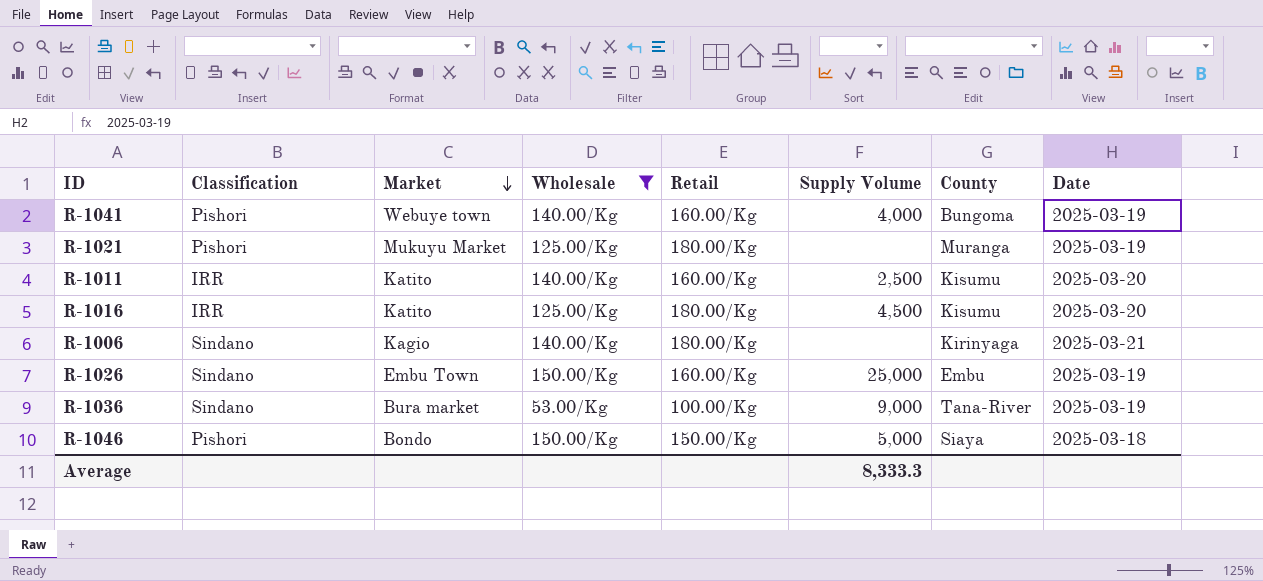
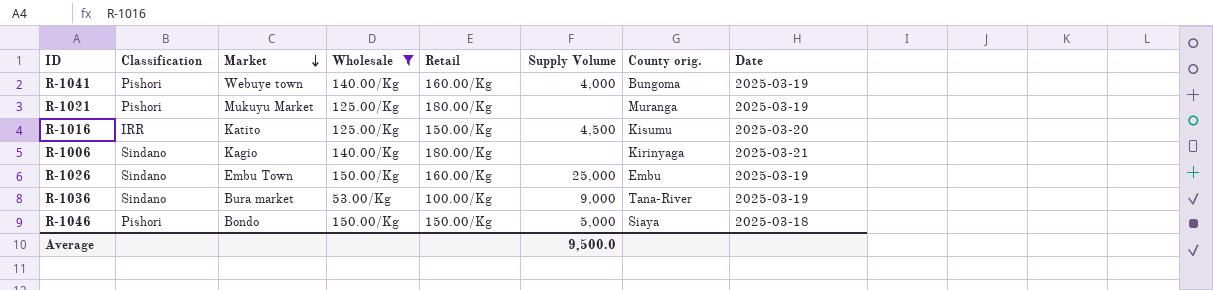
column name: County -> County orig.
row R-1011: IRR | Katito | 140.00/Kg | 160.00/Kg | 2,500 | Kisumu | 2025-03-20 -> none
R-1016 | Retail: 180.00/Kg -> 150.00/Kg
Average | Supply Volume: 8,333.3 -> 9,500.0

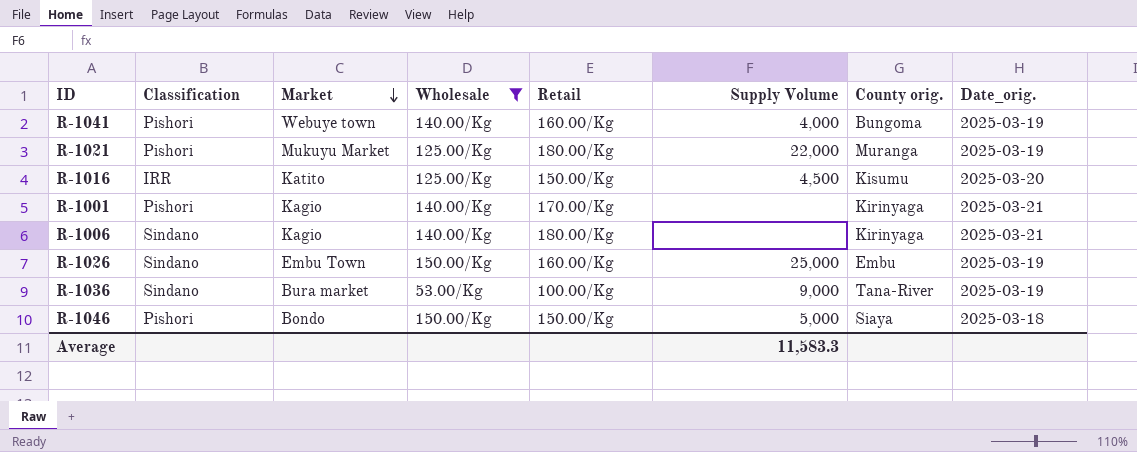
column name: Date -> Date_orig.
R-1021 | Supply Volume: none -> 22,000
row R-1001: none -> Pishori | Kagio | 140.00/Kg | 170.00/Kg | none | Kirinyaga | 2025-03-21
Average | Supply Volume: 9,500.0 -> 11,583.3

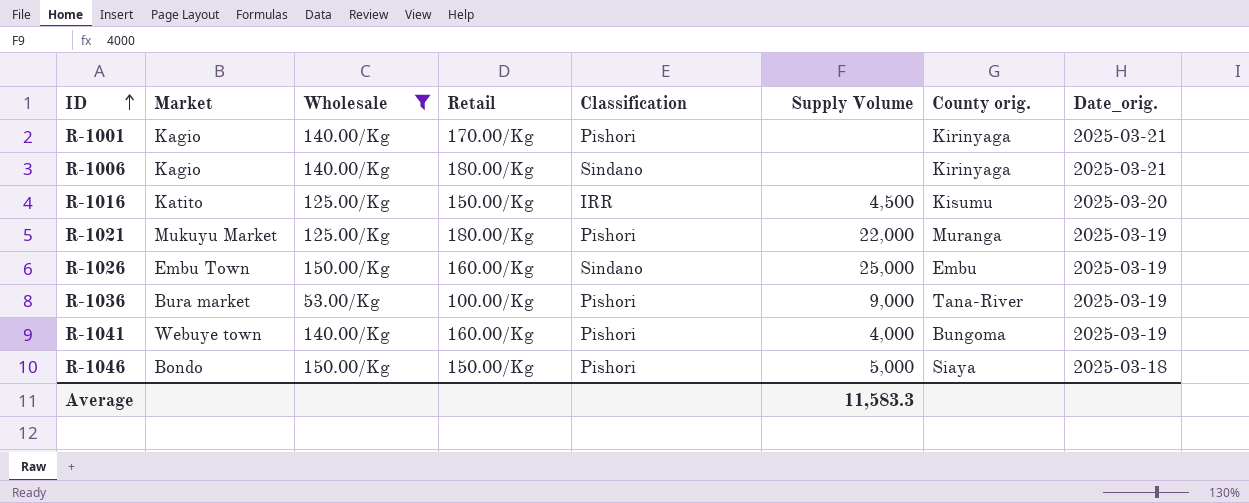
row order: Market descending -> ID ascending
column Classification | position: 2 -> 5
R-1036 | Classification: Sindano -> Pishori

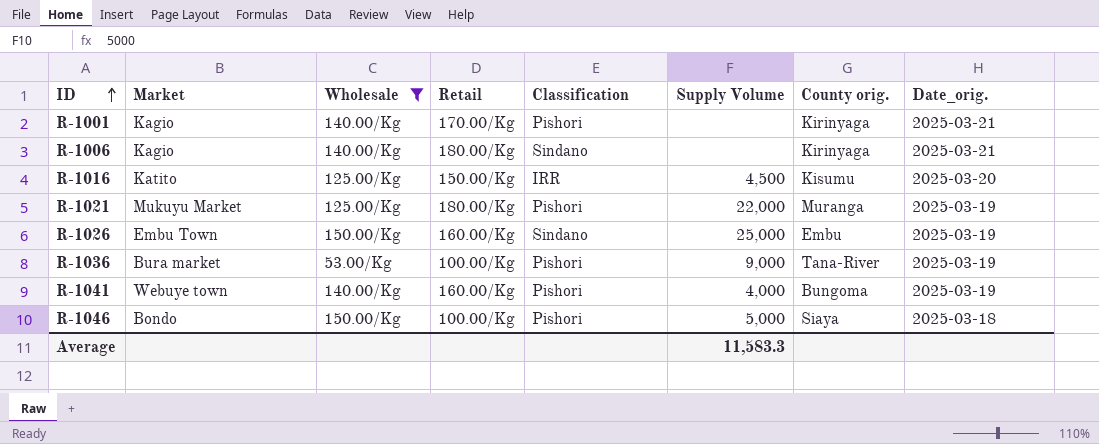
R-1046 | Retail: 150.00/Kg -> 100.00/Kg

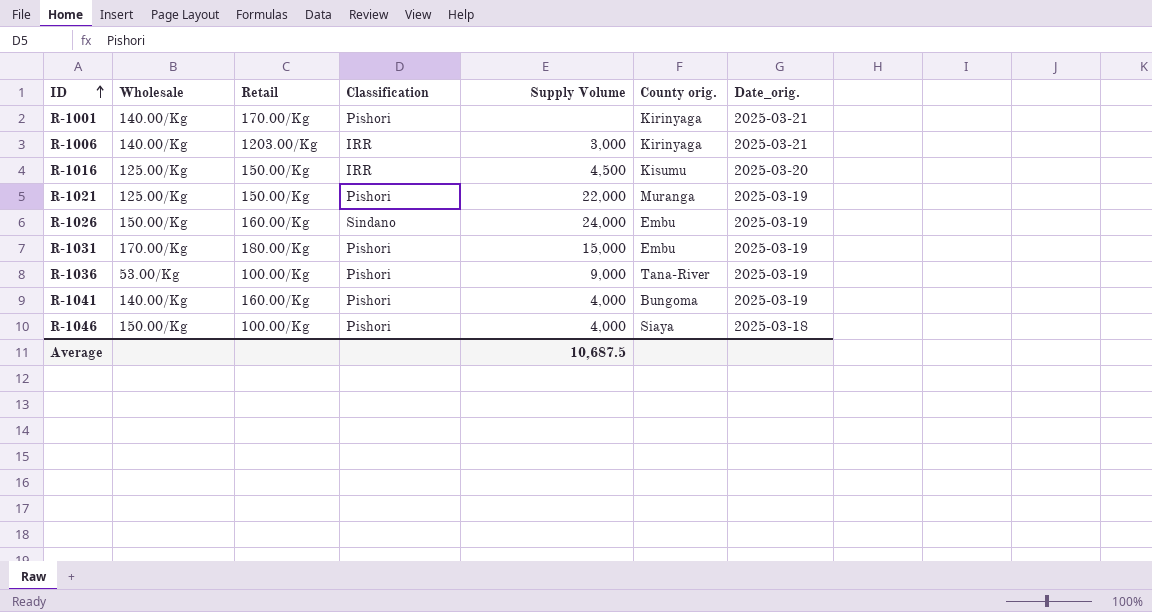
filter: Wholesale != 170.00/Kg -> none
column Market | position: 2 -> none
R-1006 | Retail: 180.00/Kg -> 1203.00/Kg
R-1006 | Classification: Sindano -> IRR
R-1006 | Supply Volume: none -> 3,000
R-1021 | Retail: 180.00/Kg -> 150.00/Kg
R-1026 | Supply Volume: 25,000 -> 24,000
R-1046 | Supply Volume: 5,000 -> 4,000
Average | Supply Volume: 11,583.3 -> 10,687.5

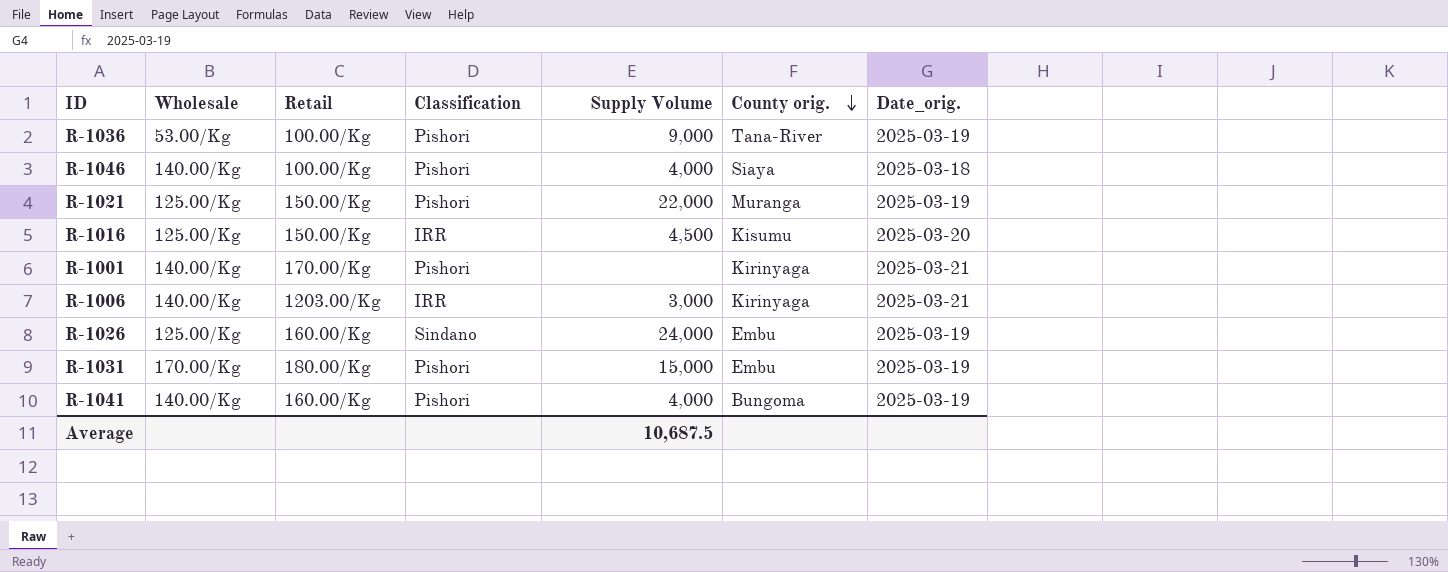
row order: ID ascending -> County orig. descending
R-1046 | Wholesale: 150.00/Kg -> 140.00/Kg
R-1026 | Wholesale: 150.00/Kg -> 125.00/Kg

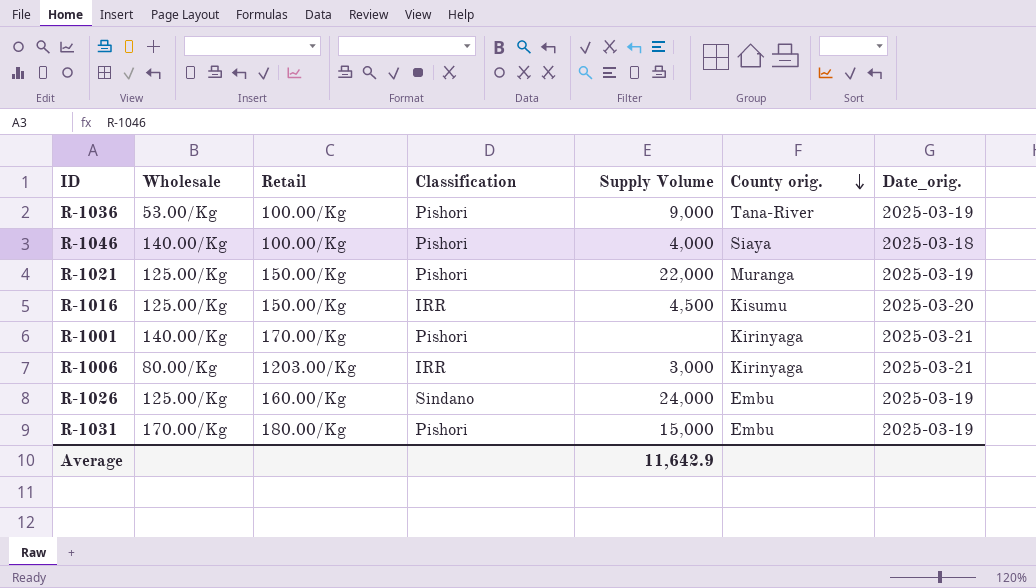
row R-1041: 140.00/Kg | 160.00/Kg | Pishori | 4,000 | Bungoma | 2025-03-19 -> none
R-1006 | Wholesale: 140.00/Kg -> 80.00/Kg
Average | Supply Volume: 10,687.5 -> 11,642.9

